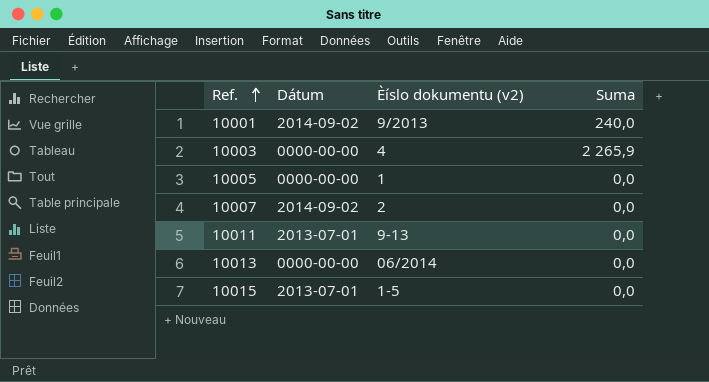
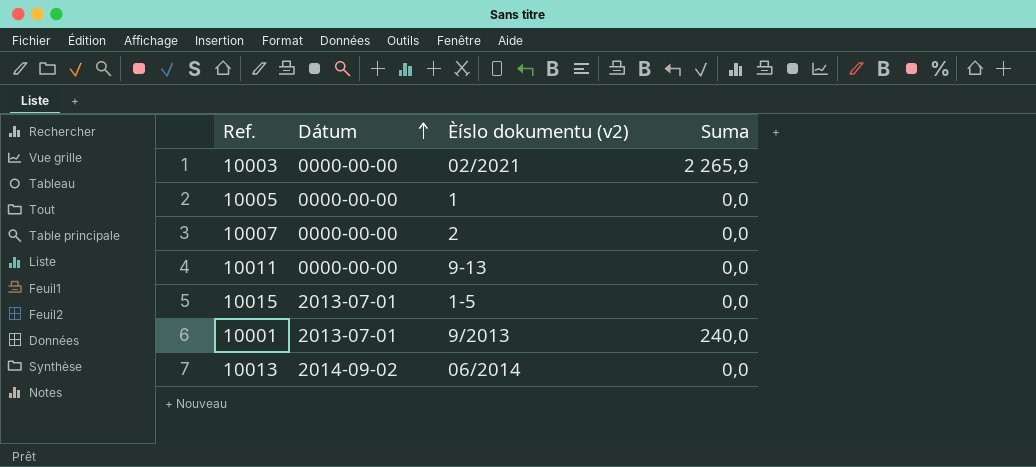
row order: Ref. ascending -> Dátum ascending
10003 | Èíslo dokumentu (v2): 4 -> 02/2021
10007 | Dátum: 2014-09-02 -> 0000-00-00
10011 | Dátum: 2013-07-01 -> 0000-00-00
10001 | Dátum: 2014-09-02 -> 2013-07-01
10013 | Dátum: 0000-00-00 -> 2014-09-02

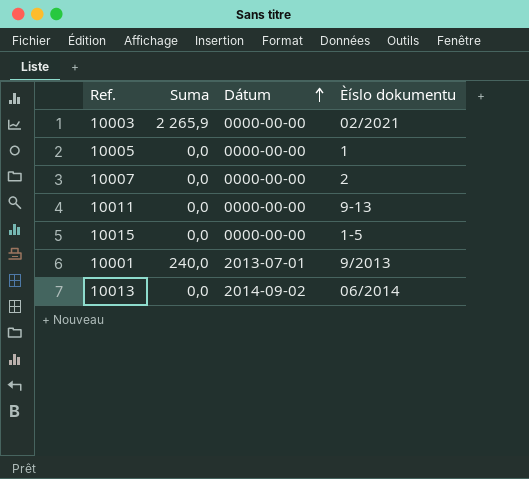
column Suma | position: 4 -> 2
column name: Èíslo dokumentu (v2) -> Èíslo dokumentu
10015 | Dátum: 2013-07-01 -> 0000-00-00

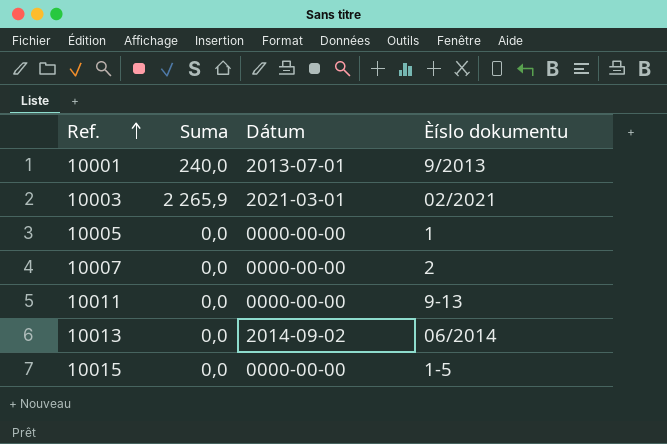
row order: Dátum ascending -> Ref. ascending
10003 | Dátum: 0000-00-00 -> 2021-03-01

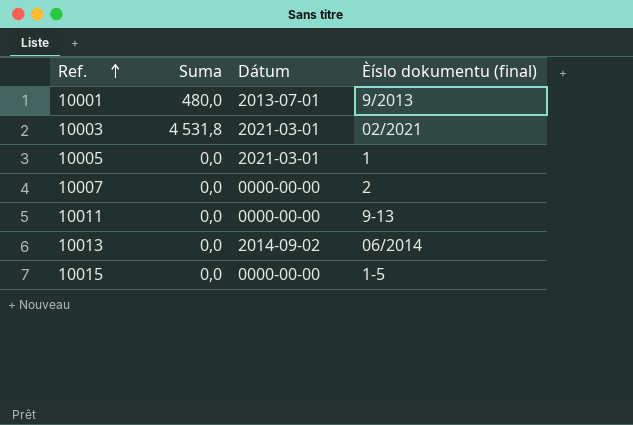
column name: Èíslo dokumentu -> Èíslo dokumentu (final)
10001 | Suma: 240,0 -> 480,0
10003 | Suma: 2 265,9 -> 4 531,8
10005 | Dátum: 0000-00-00 -> 2021-03-01

